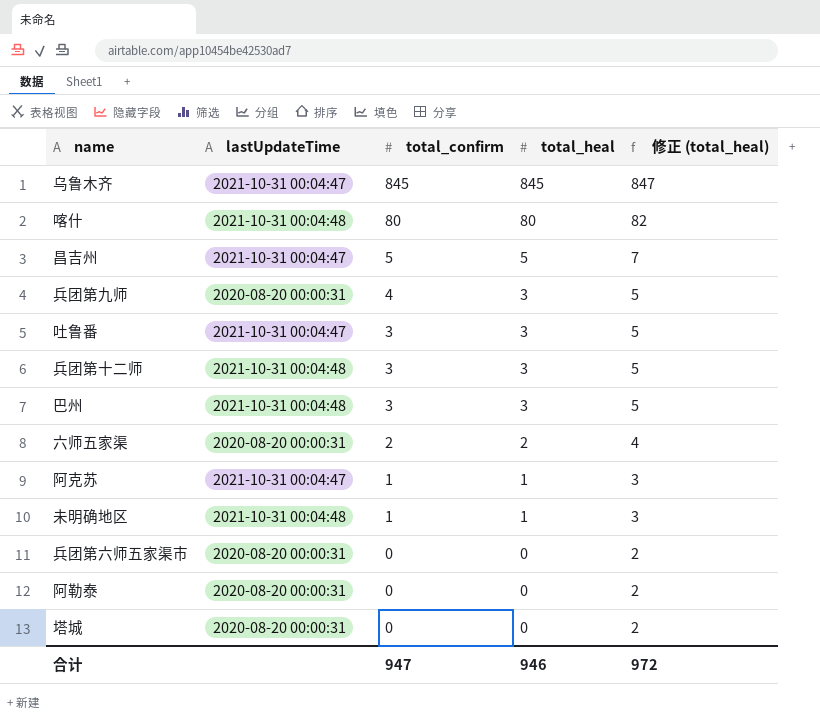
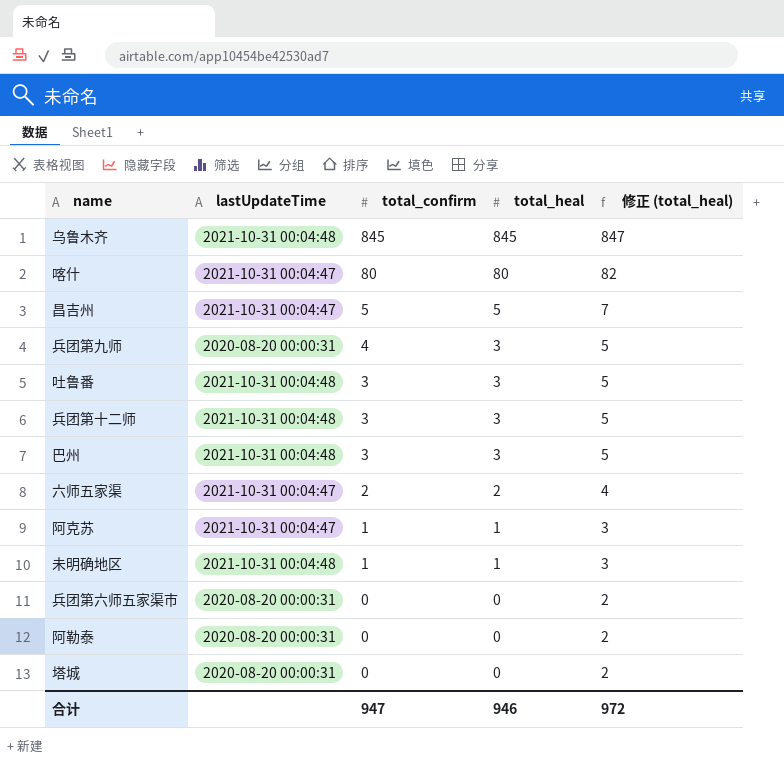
乌鲁木齐 | lastUpdateTime: 2021-10-31 00:04:47 -> 2021-10-31 00:04:48
喀什 | lastUpdateTime: 2021-10-31 00:04:48 -> 2021-10-31 00:04:47
吐鲁番 | lastUpdateTime: 2021-10-31 00:04:47 -> 2021-10-31 00:04:48
六师五家渠 | lastUpdateTime: 2020-08-20 00:00:31 -> 2021-10-31 00:04:47

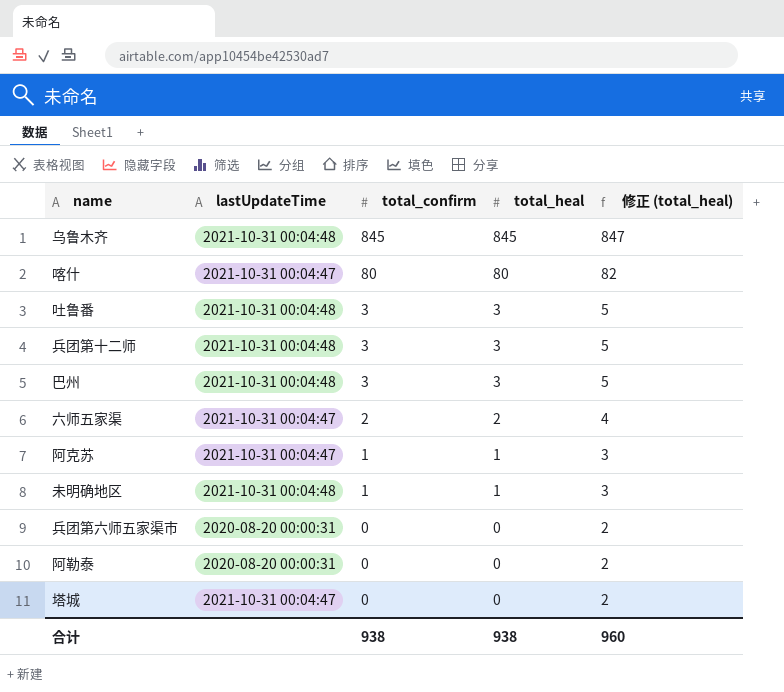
row 昌吉州: 2021-10-31 00:04:47 | 5 | 5 | 7 -> none
row 兵团第九师: 2020-08-20 00:00:31 | 4 | 3 | 5 -> none
塔城 | lastUpdateTime: 2020-08-20 00:00:31 -> 2021-10-31 00:04:47
合计 | total_confirm: 947 -> 938
合计 | total_heal: 946 -> 938
合计 | 修正 (total_heal): 972 -> 960

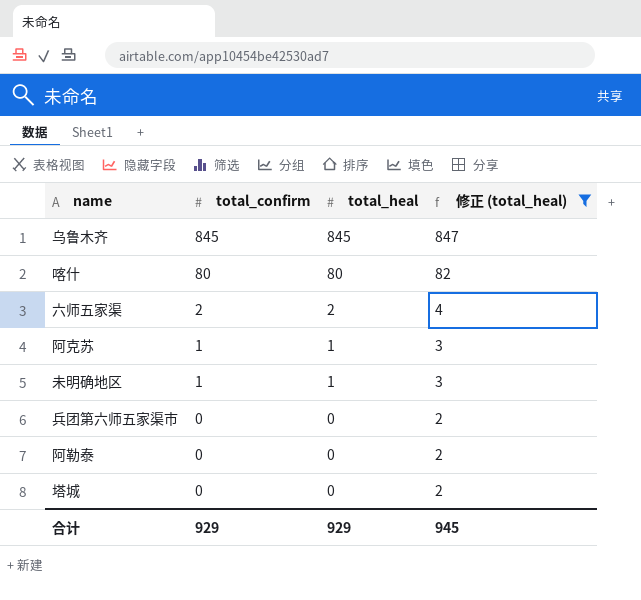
filter: none -> 修正 (total_heal) != 5
column lastUpdateTime | position: 2 -> none
合计 | total_confirm: 938 -> 929
合计 | total_heal: 938 -> 929
合计 | 修正 (total_heal): 960 -> 945

